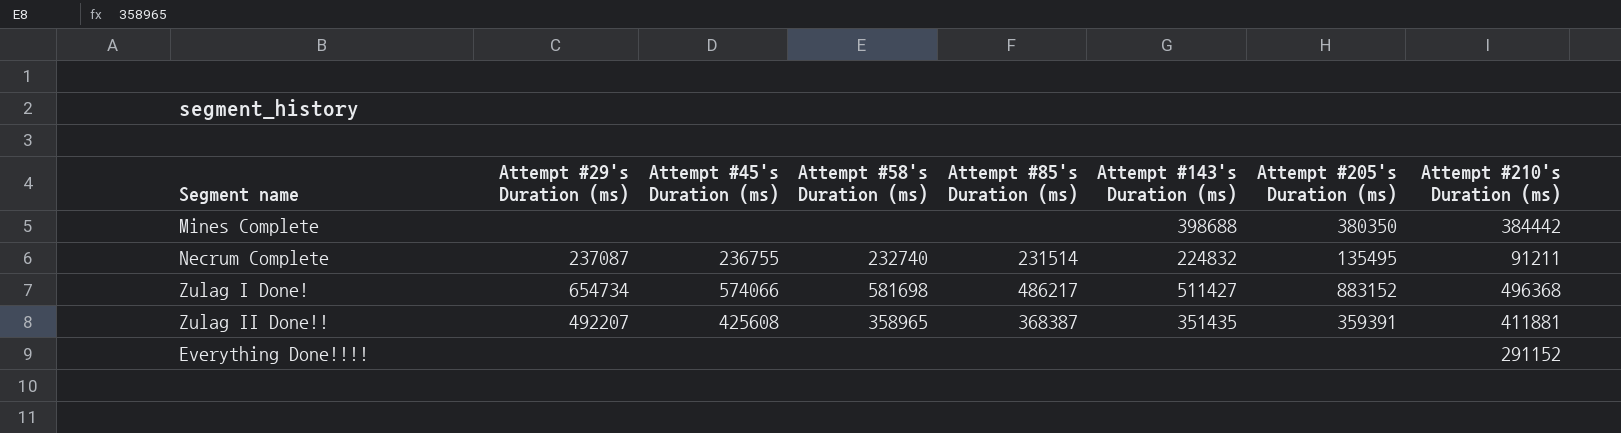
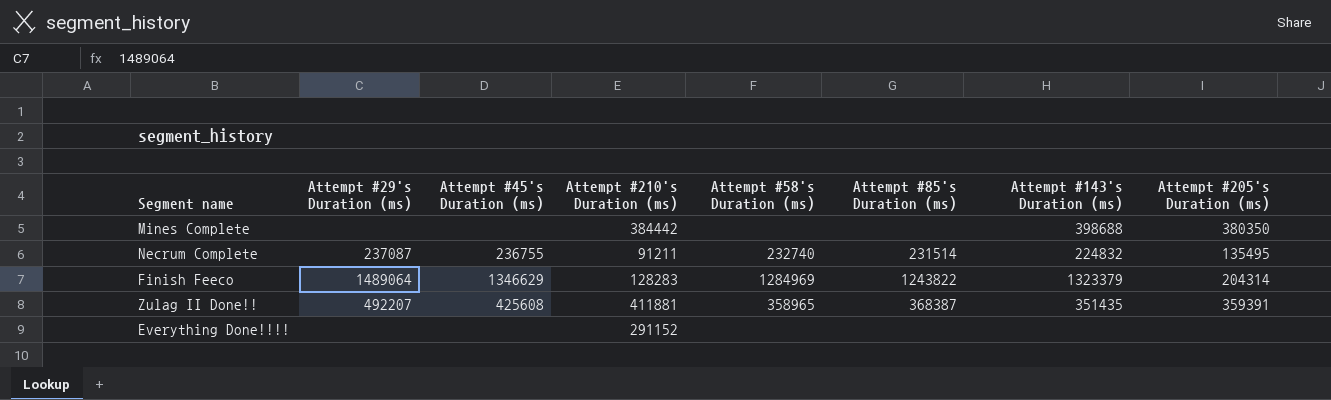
column Attempt #210's Duration (ms) | position: 8 -> 4
row Zulag I Done!: 654734 | 574066 | 581698 | 486217 | 511427 | 883152 | 496368 -> none
row Finish Feeco: none -> 1489064 | 1346629 | 128283 | 1284969 | 1243822 | 1323379 | 204314

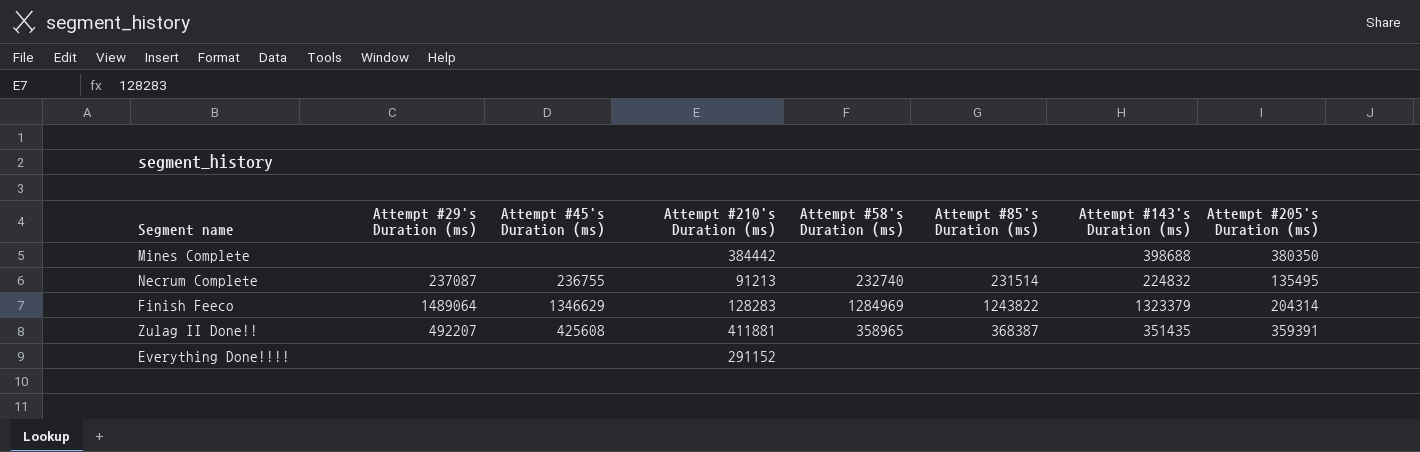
Necrum Complete | Attempt #210's Duration (ms): 91211 -> 91213

